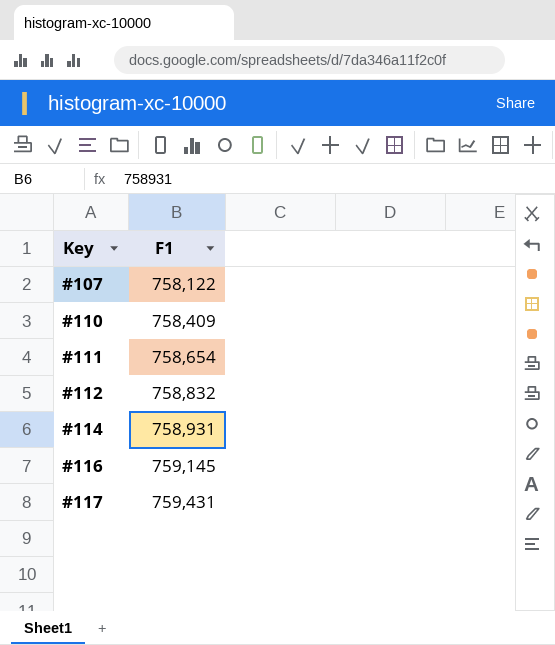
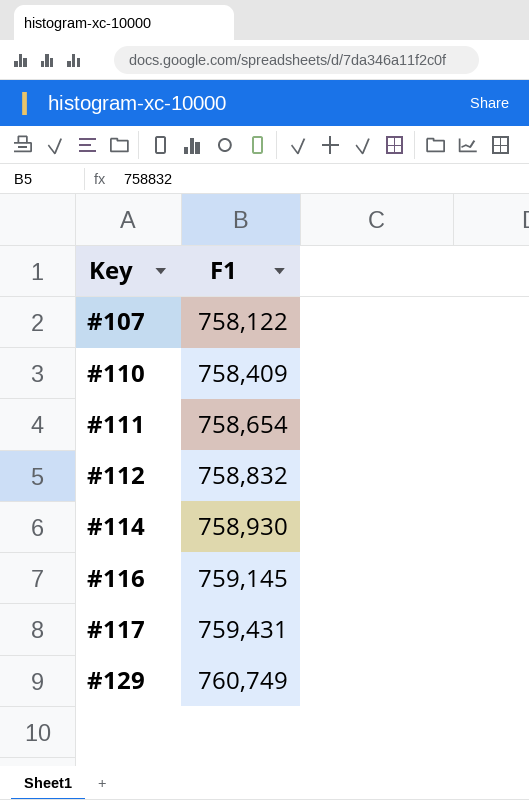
#114 | F1: 758,931 -> 758,930
row #129: none -> 760,749

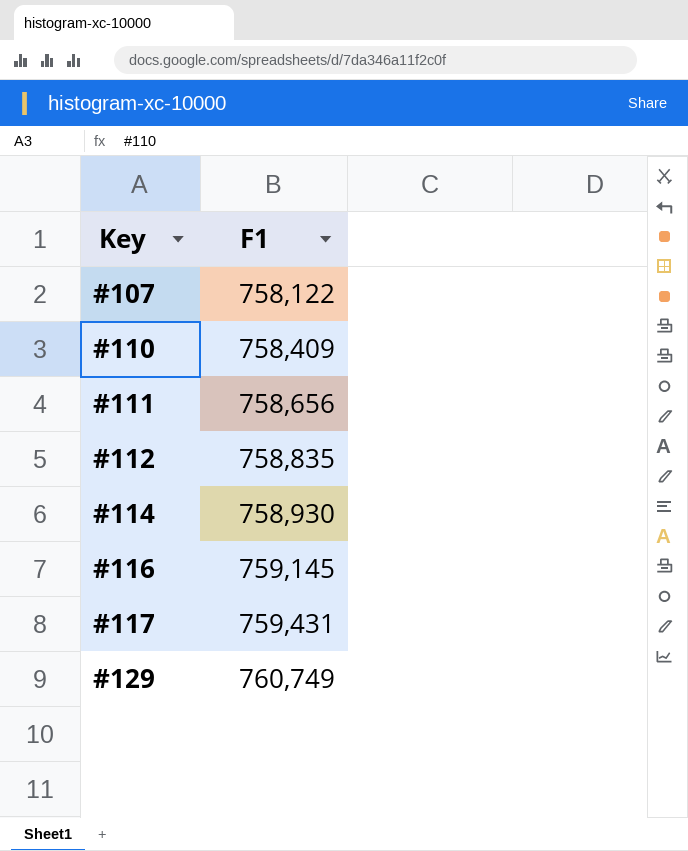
#111 | F1: 758,654 -> 758,656
#112 | F1: 758,832 -> 758,835

